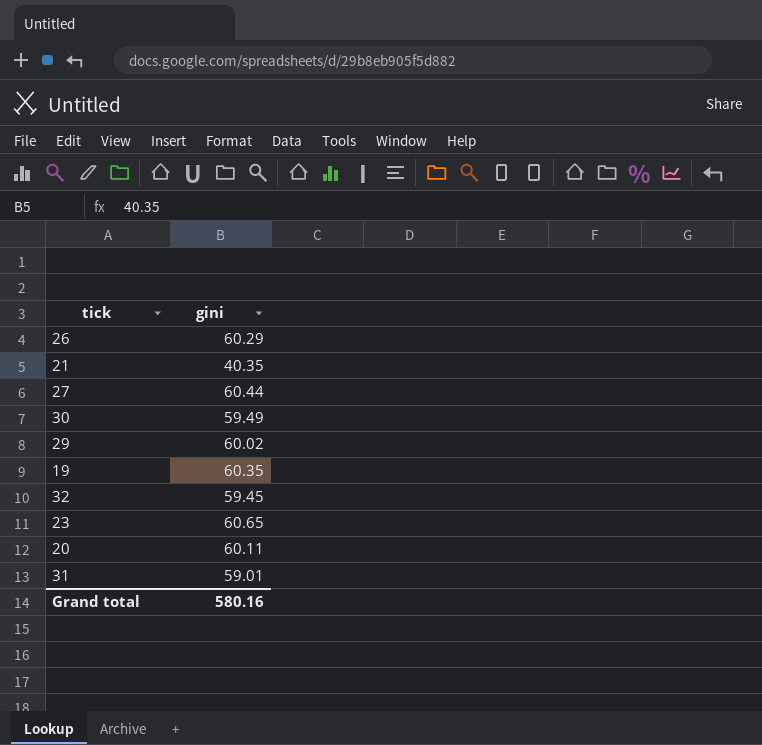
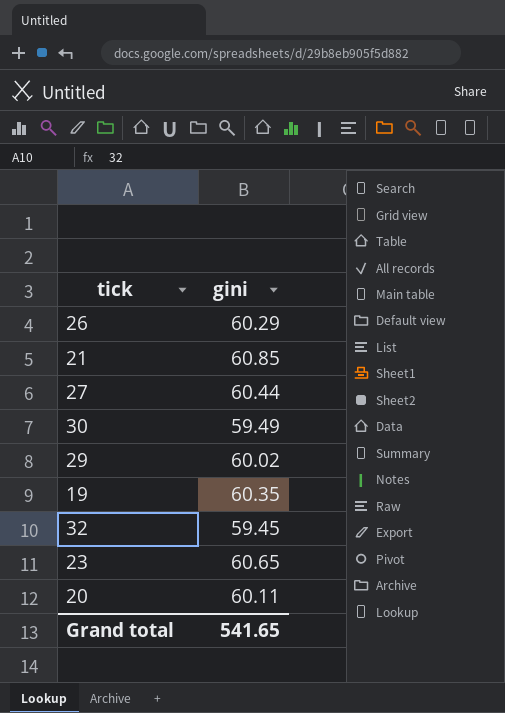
row 31: 59.01 -> none
21 | gini: 40.35 -> 60.85
Grand total | gini: 580.16 -> 541.65

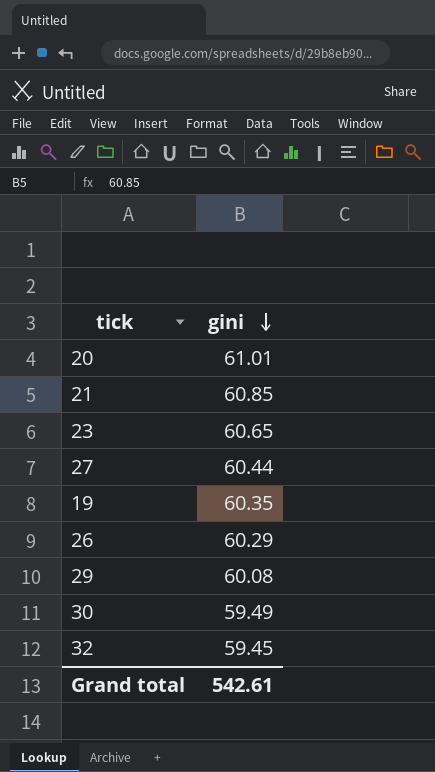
row order: none -> gini descending
20 | gini: 60.11 -> 61.01
29 | gini: 60.02 -> 60.08
Grand total | gini: 541.65 -> 542.61

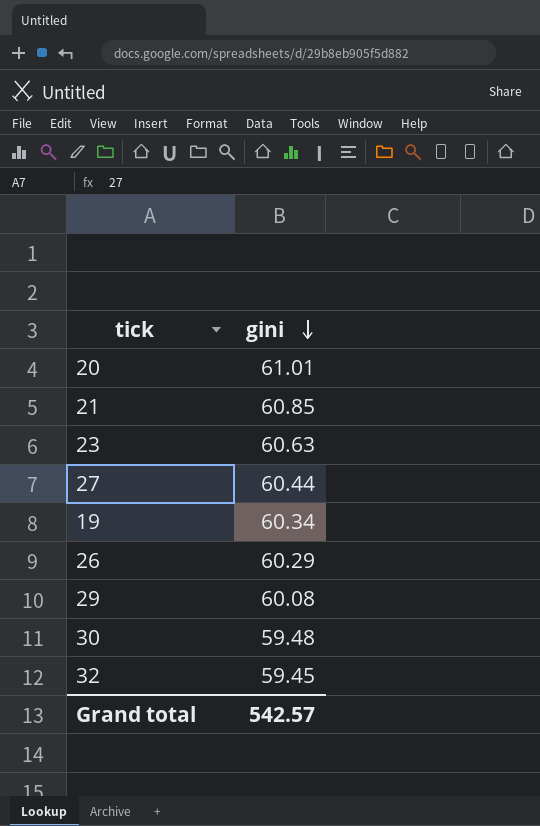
23 | gini: 60.65 -> 60.63
19 | gini: 60.35 -> 60.34
30 | gini: 59.49 -> 59.48
Grand total | gini: 542.61 -> 542.57

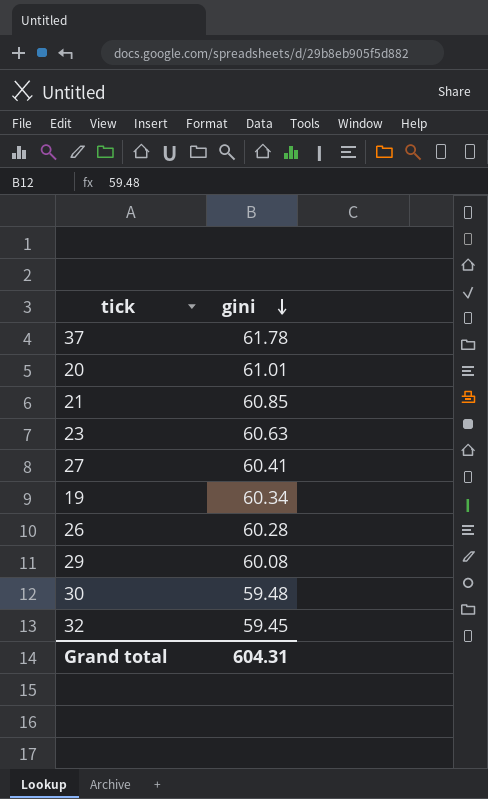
row 37: none -> 61.78
27 | gini: 60.44 -> 60.41
26 | gini: 60.29 -> 60.28
Grand total | gini: 542.57 -> 604.31

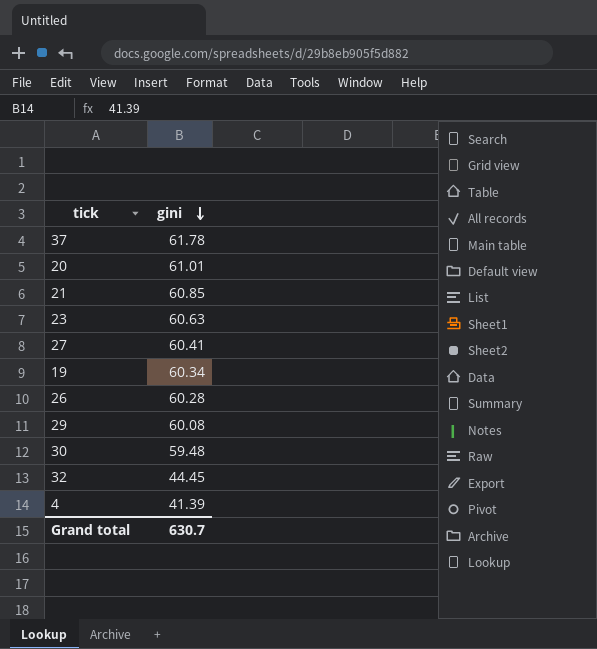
32 | gini: 59.45 -> 44.45
row 4: none -> 41.39
Grand total | gini: 604.31 -> 630.7

